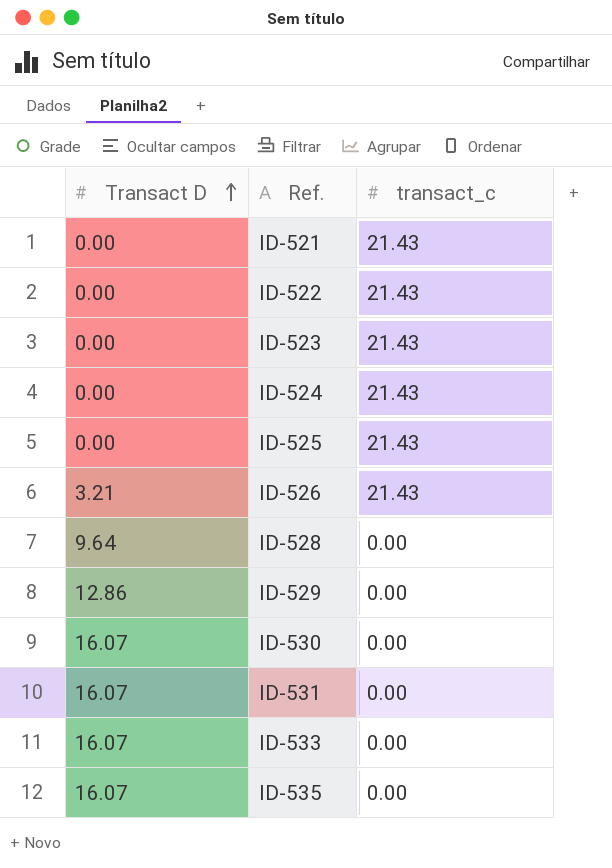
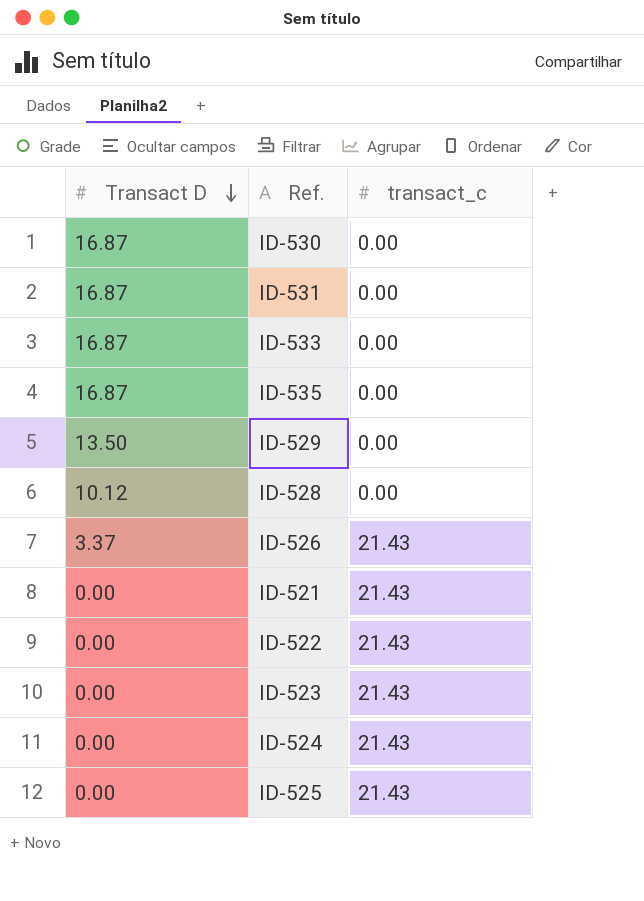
row order: Transact D ascending -> Transact D descending
ID-530 | Transact D: 16.07 -> 16.87
ID-531 | Transact D: 16.07 -> 16.87
ID-533 | Transact D: 16.07 -> 16.87
ID-535 | Transact D: 16.07 -> 16.87
ID-529 | Transact D: 12.86 -> 13.50
ID-528 | Transact D: 9.64 -> 10.12
ID-526 | Transact D: 3.21 -> 3.37

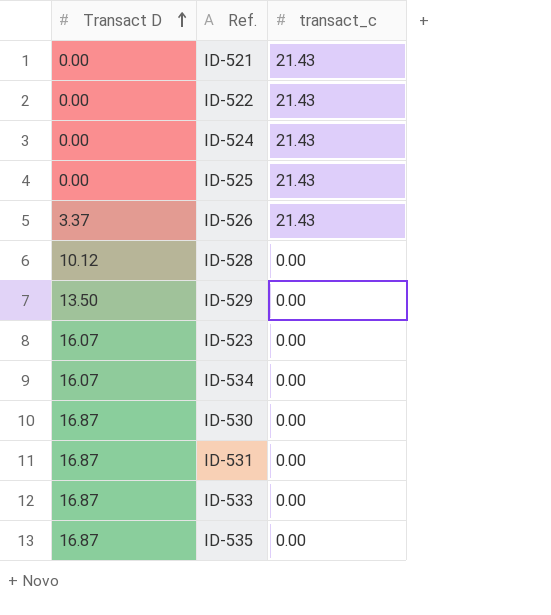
row order: Transact D descending -> Transact D ascending
ID-523 | Transact D: 0.00 -> 16.07
ID-523 | transact_c: 21.43 -> 0.00
row ID-534: none -> 16.07 | 0.00

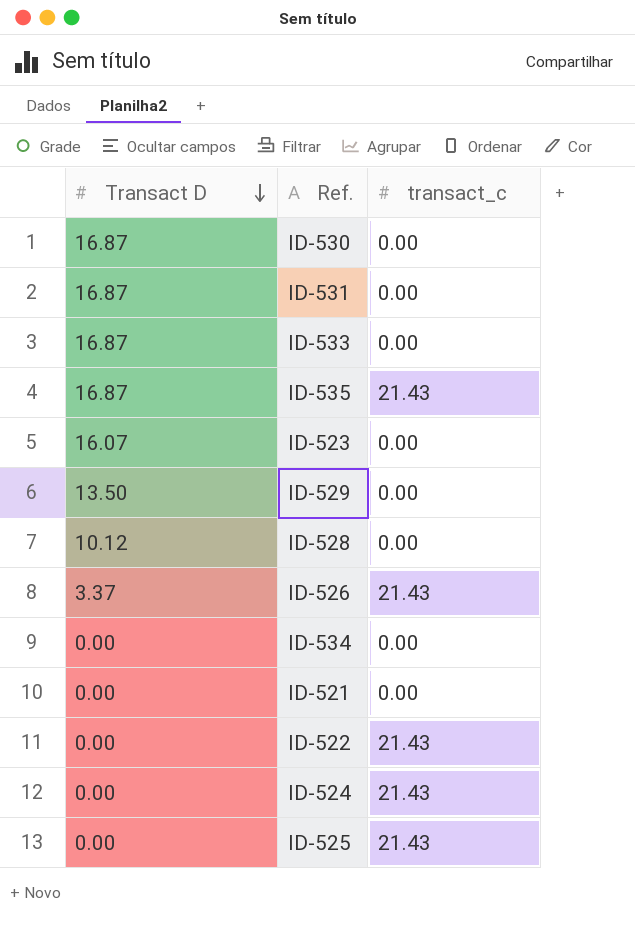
row order: Transact D ascending -> Transact D descending
ID-535 | transact_c: 0.00 -> 21.43
ID-534 | Transact D: 16.07 -> 0.00
ID-521 | transact_c: 21.43 -> 0.00

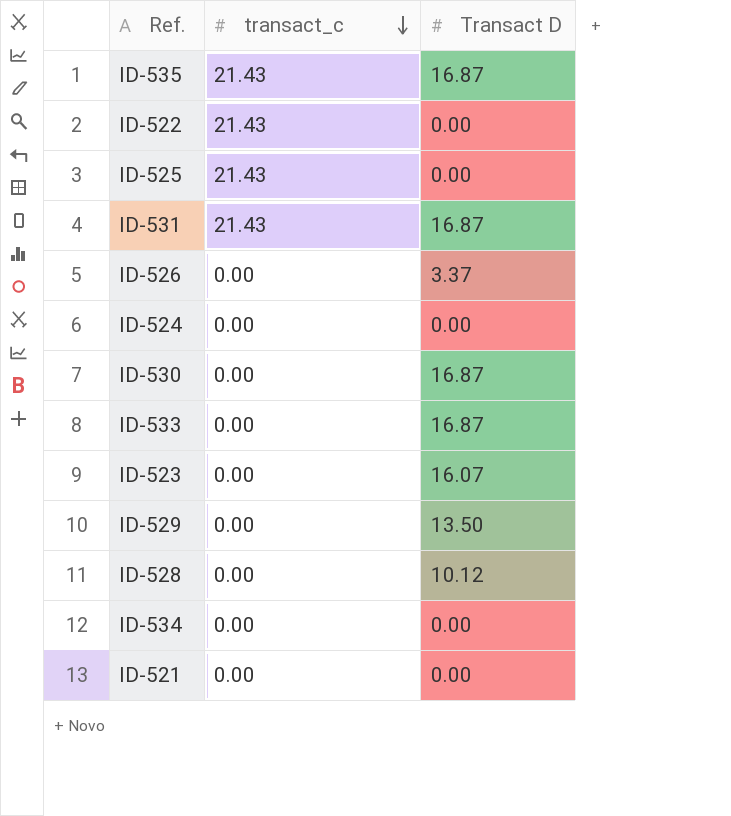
row order: Transact D descending -> transact_c descending
column Transact D | position: 1 -> 3
ID-531 | transact_c: 0.00 -> 21.43
ID-526 | transact_c: 21.43 -> 0.00
ID-524 | transact_c: 21.43 -> 0.00

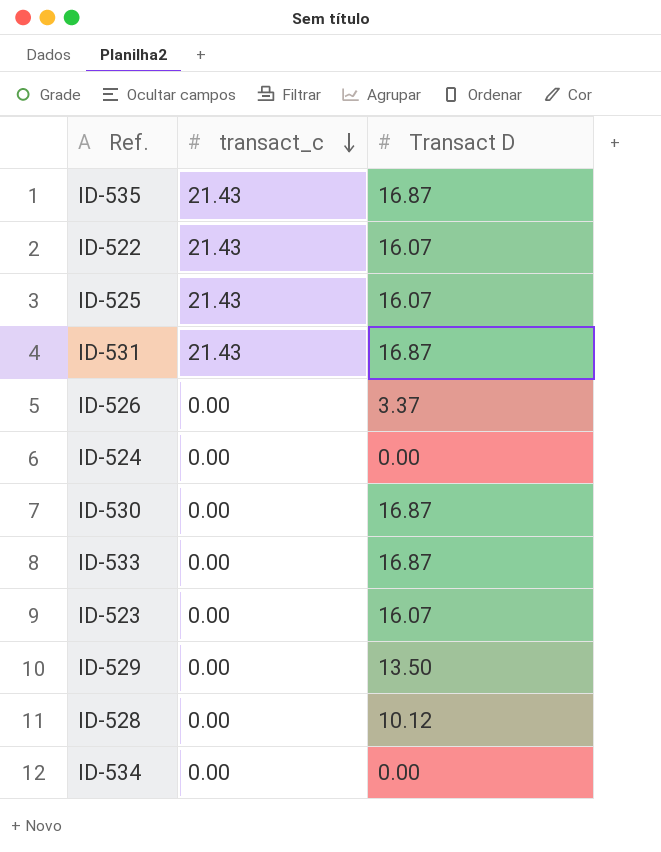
row ID-521: 0.00 | 0.00 -> none
ID-522 | Transact D: 0.00 -> 16.07
ID-525 | Transact D: 0.00 -> 16.07

